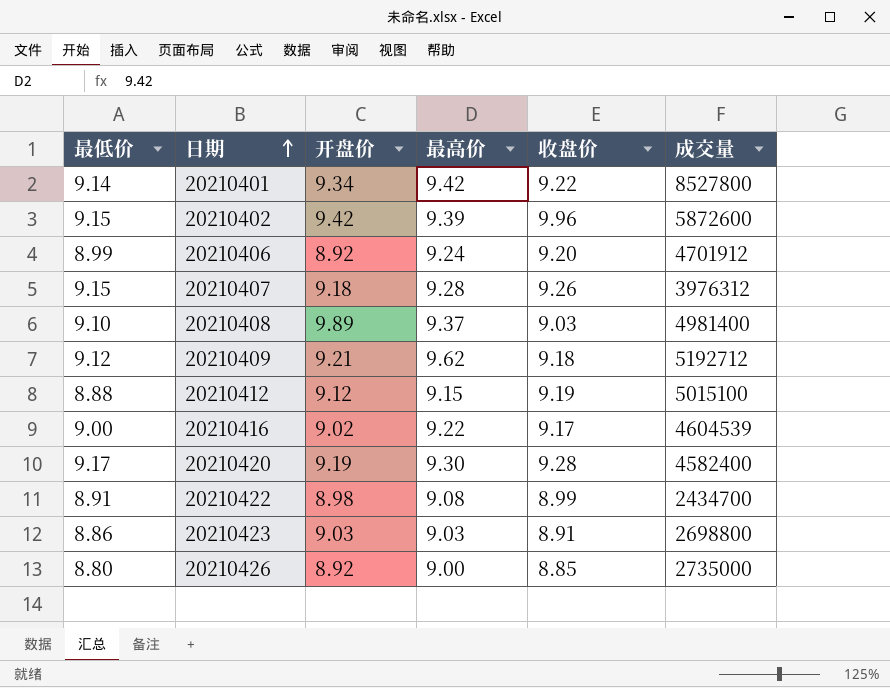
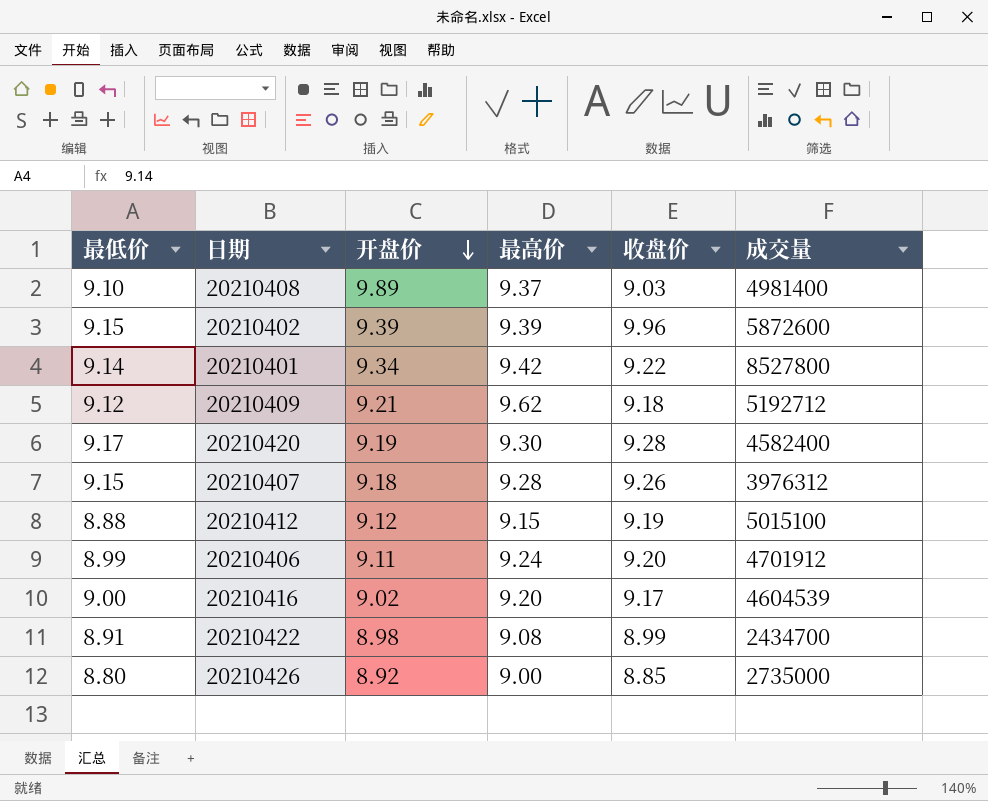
row order: 日期 ascending -> 开盘价 descending
row 20210423: 8.86 | 9.03 | 9.03 | 8.91 | 2698800 -> none
20210402 | 开盘价: 9.42 -> 9.39
20210406 | 开盘价: 8.92 -> 9.11
20210416 | 最高价: 9.22 -> 9.20

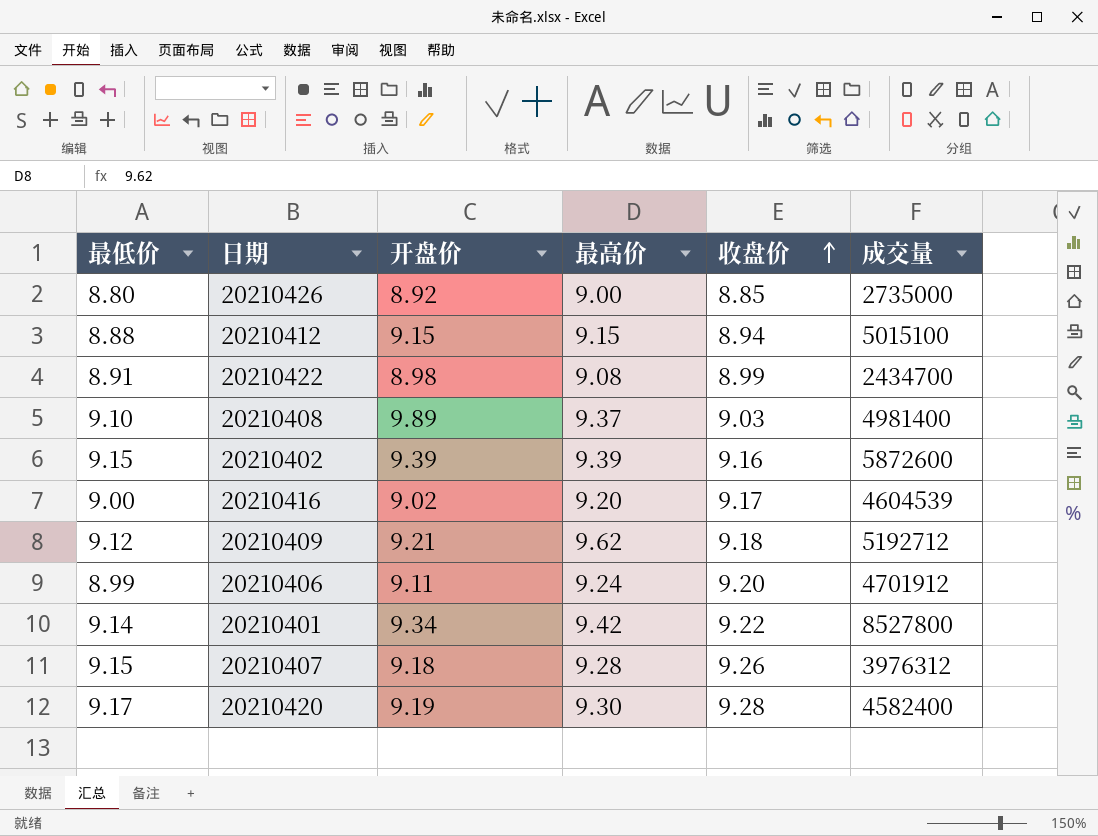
row order: 开盘价 descending -> 收盘价 ascending
20210412 | 开盘价: 9.12 -> 9.15
20210412 | 收盘价: 9.19 -> 8.94
20210402 | 收盘价: 9.96 -> 9.16

